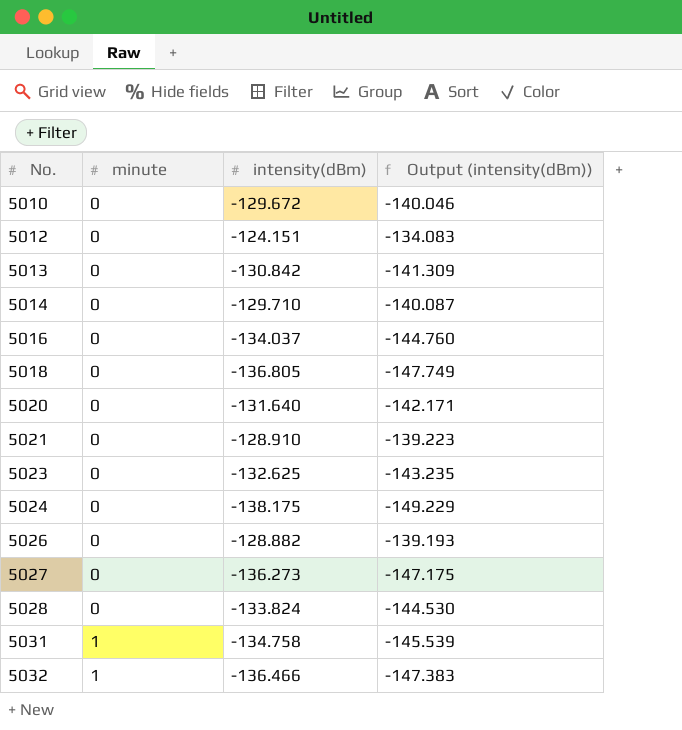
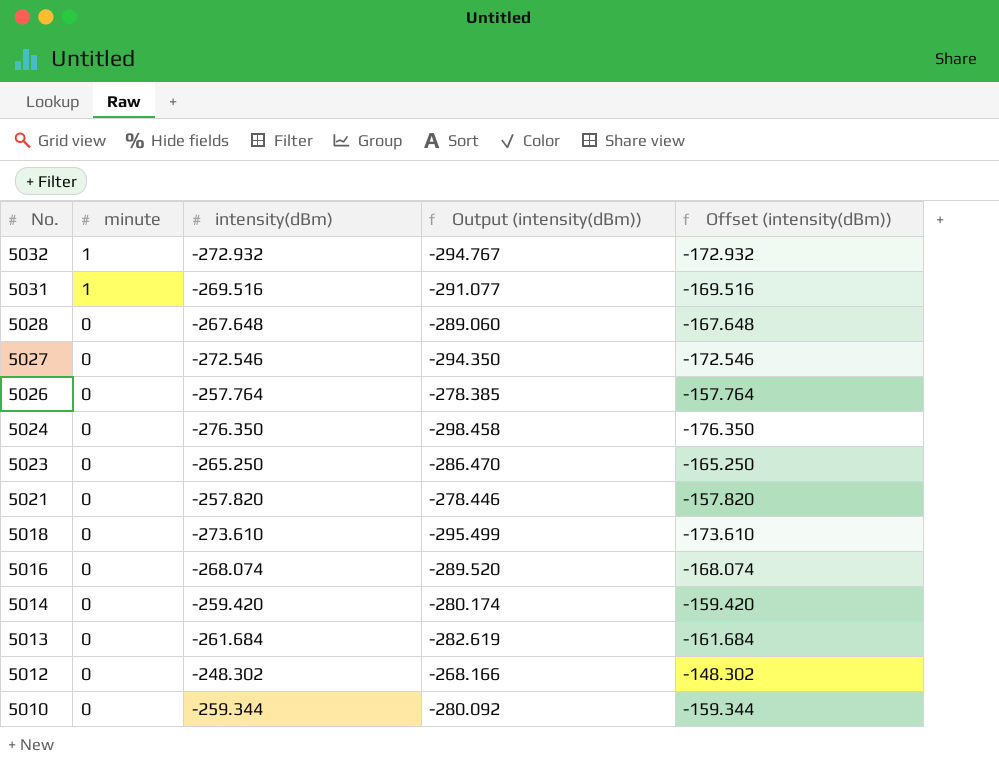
row order: No. ascending -> No. descending
column Offset (intensity(dBm)) | formula: none -> [intensity(dBm)] + 100
row 5020: 0 | -131.640 | -142.171 -> none
5032 | intensity(dBm): -136.466 -> -272.932
5032 | Output (intensity(dBm)): -147.383 -> -294.767
5031 | intensity(dBm): -134.758 -> -269.516
5031 | Output (intensity(dBm)): -145.539 -> -291.077
5028 | intensity(dBm): -133.824 -> -267.648
5028 | Output (intensity(dBm)): -144.530 -> -289.060
5027 | intensity(dBm): -136.273 -> -272.546
5027 | Output (intensity(dBm)): -147.175 -> -294.350
5026 | intensity(dBm): -128.882 -> -257.764
5026 | Output (intensity(dBm)): -139.193 -> -278.385
5024 | intensity(dBm): -138.175 -> -276.350
5024 | Output (intensity(dBm)): -149.229 -> -298.458
5023 | intensity(dBm): -132.625 -> -265.250
5023 | Output (intensity(dBm)): -143.235 -> -286.470
5021 | intensity(dBm): -128.910 -> -257.820
5021 | Output (intensity(dBm)): -139.223 -> -278.446
5018 | intensity(dBm): -136.805 -> -273.610
5018 | Output (intensity(dBm)): -147.749 -> -295.499
5016 | intensity(dBm): -134.037 -> -268.074
5016 | Output (intensity(dBm)): -144.760 -> -289.520
5014 | intensity(dBm): -129.710 -> -259.420
5014 | Output (intensity(dBm)): -140.087 -> -280.174
5013 | intensity(dBm): -130.842 -> -261.684
5013 | Output (intensity(dBm)): -141.309 -> -282.619
5012 | intensity(dBm): -124.151 -> -248.302
5012 | Output (intensity(dBm)): -134.083 -> -268.166
5010 | intensity(dBm): -129.672 -> -259.344
5010 | Output (intensity(dBm)): -140.046 -> -280.092

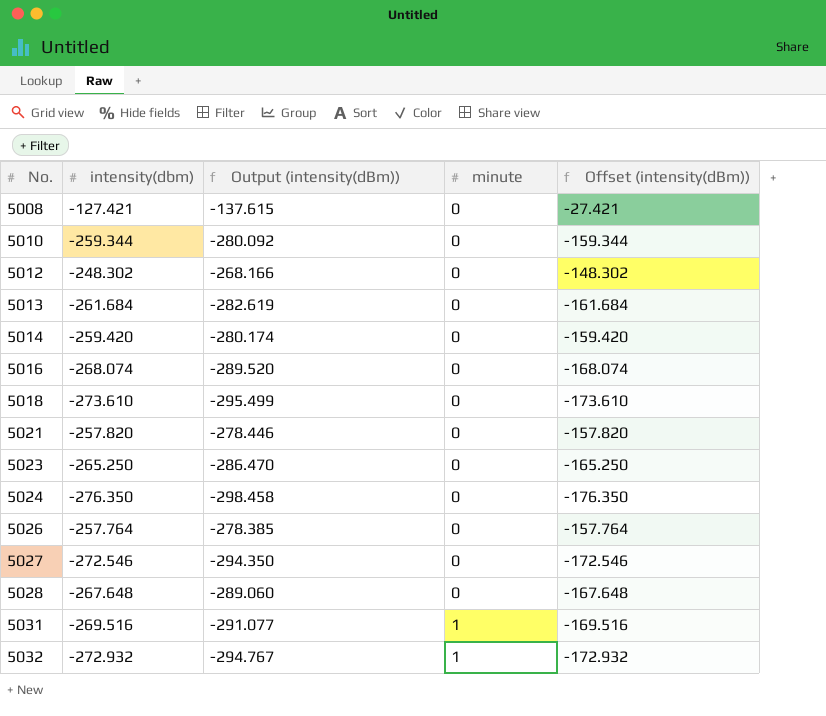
row order: No. descending -> No. ascending
column name: intensity(dBm) -> intensity(dbm)
column minute | position: 2 -> 4
row 5008: none -> -127.421 | -137.615 | 0 | -27.421

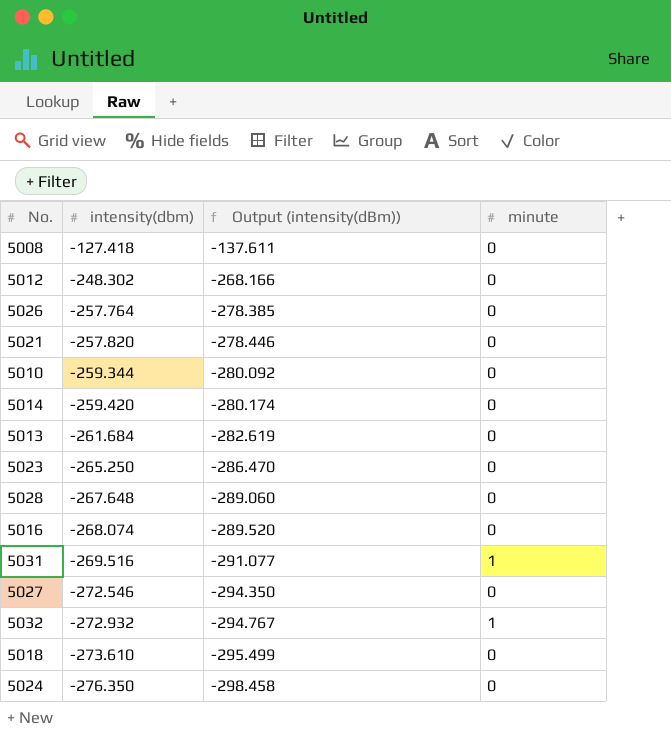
row order: No. ascending -> intensity(dbm) descending
column Offset (intensity(dBm)) | formula: [intensity(dbm)] + 100 -> none
5008 | intensity(dbm): -127.421 -> -127.418
5008 | Output (intensity(dBm)): -137.615 -> -137.611

